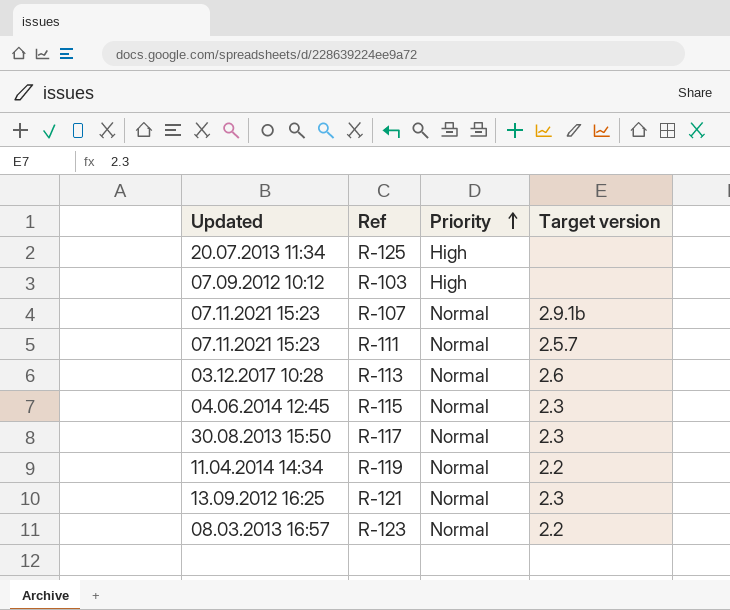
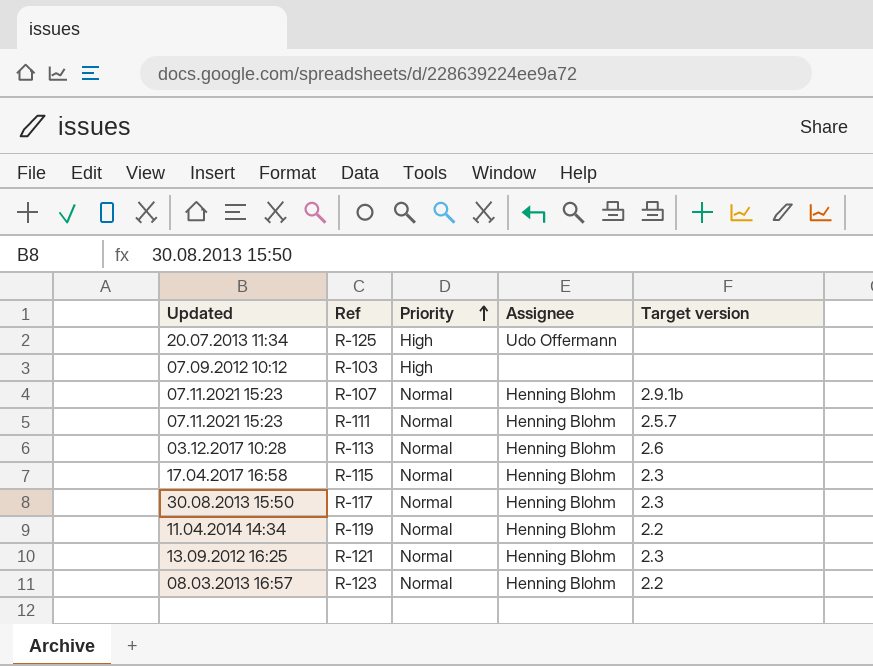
column Assignee | position: none -> 4
R-115 | Updated: 04.06.2014 12:45 -> 17.04.2017 16:58

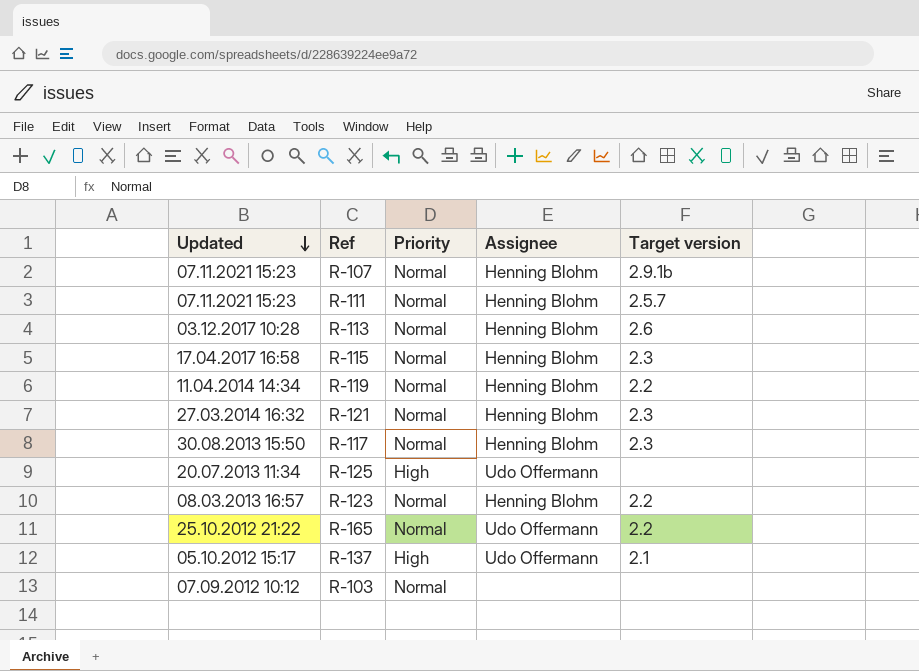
row order: Priority ascending -> Updated descending
R-121 | Updated: 13.09.2012 16:25 -> 27.03.2014 16:32
row R-165: none -> 25.10.2012 21:22 | Normal | Udo Offermann | 2.2
row R-137: none -> 05.10.2012 15:17 | High | Udo Offermann | 2.1
R-103 | Priority: High -> Normal

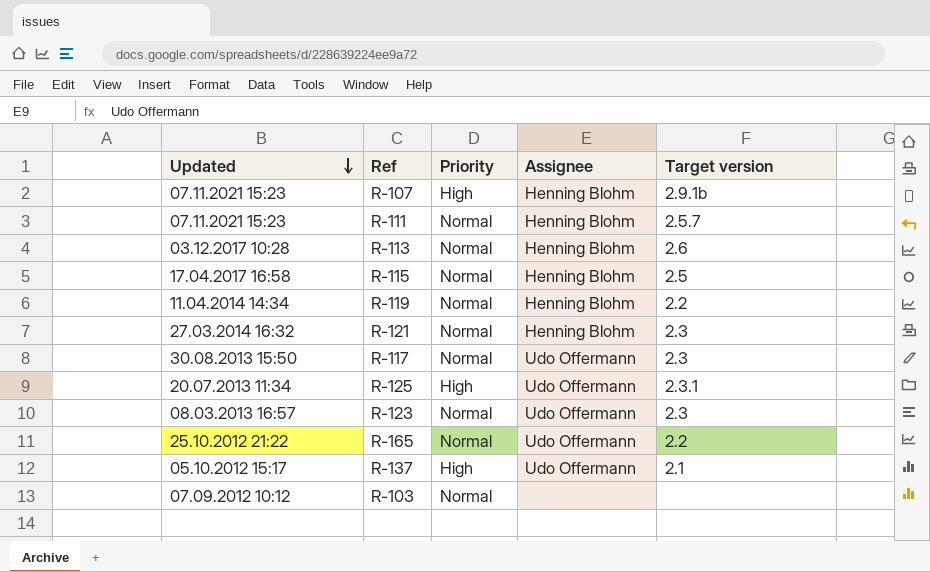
R-107 | Priority: Normal -> High
R-115 | Target version: 2.3 -> 2.5
R-117 | Assignee: Henning Blohm -> Udo Offermann
R-125 | Target version: none -> 2.3.1
R-123 | Assignee: Henning Blohm -> Udo Offermann
R-123 | Target version: 2.2 -> 2.3

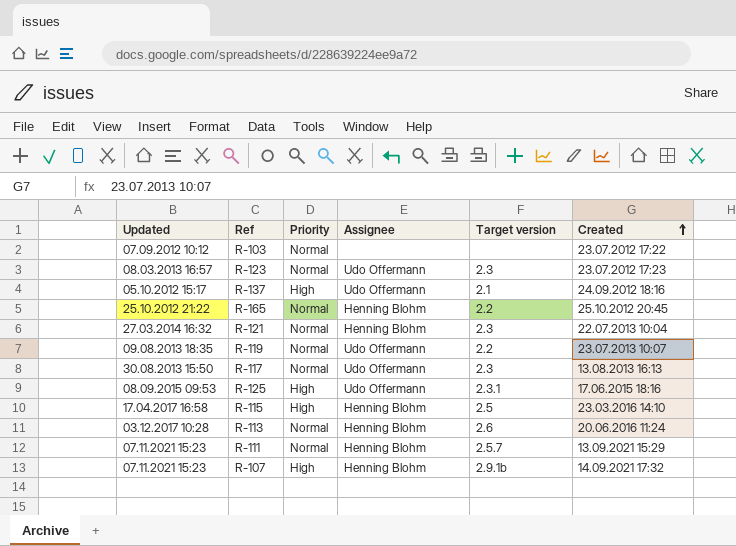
row order: Updated descending -> Created ascending
column Created | position: none -> 6
R-165 | Assignee: Udo Offermann -> Henning Blohm
R-119 | Updated: 11.04.2014 14:34 -> 09.08.2013 18:35
R-119 | Assignee: Henning Blohm -> Udo Offermann
R-125 | Updated: 20.07.2013 11:34 -> 08.09.2015 09:53
R-115 | Priority: Normal -> High

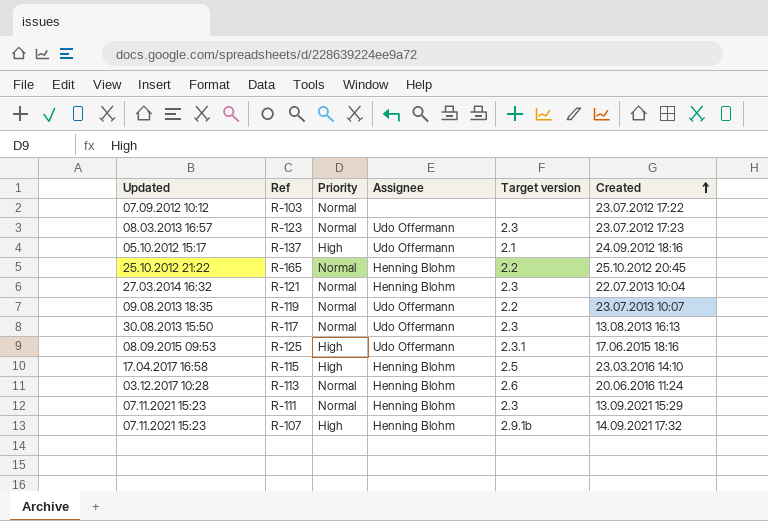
R-111 | Target version: 2.5.7 -> 2.3

